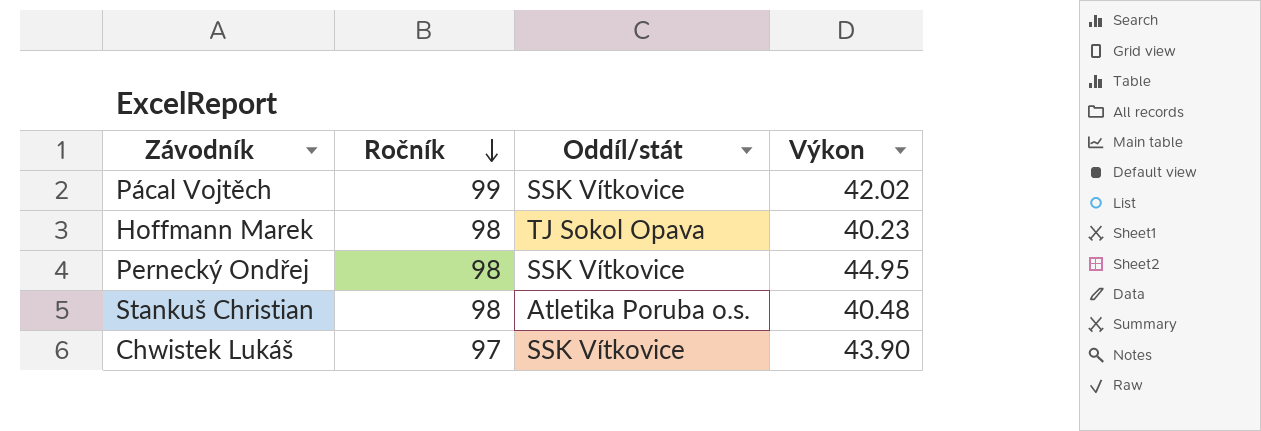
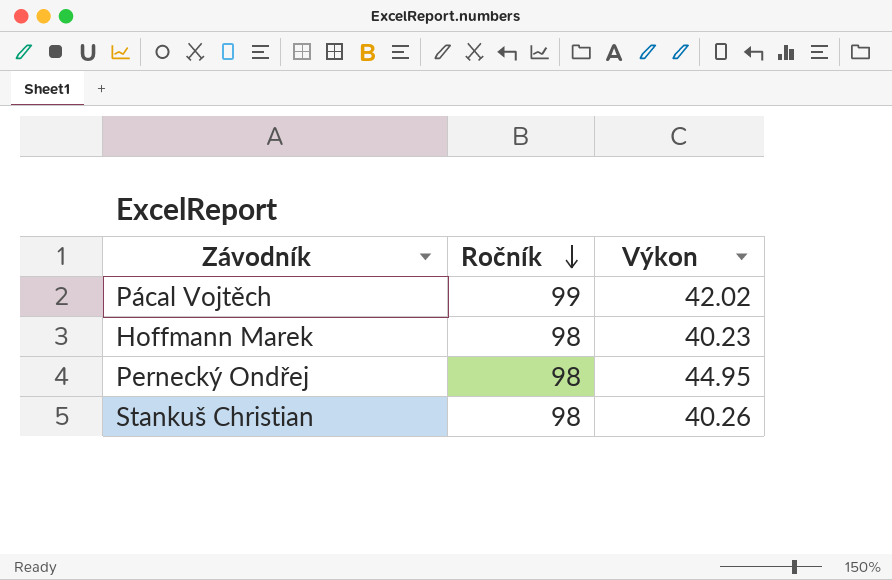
column Oddíl/stát | position: 3 -> none
row Chwistek Lukáš: 97 | SSK Vítkovice | 43.90 -> none
Stankuš Christian | Výkon: 40.48 -> 40.26

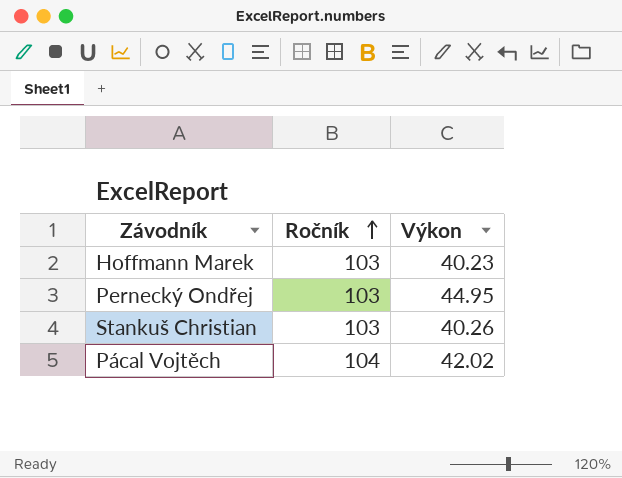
row order: Ročník descending -> Ročník ascending
Hoffmann Marek | Ročník: 98 -> 103
Pernecký Ondřej | Ročník: 98 -> 103
Stankuš Christian | Ročník: 98 -> 103
Pácal Vojtěch | Ročník: 99 -> 104

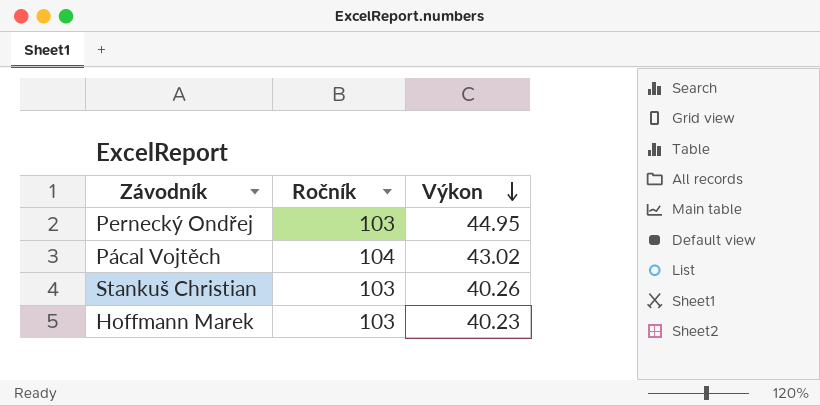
row order: Ročník ascending -> Výkon descending
Pácal Vojtěch | Výkon: 42.02 -> 43.02

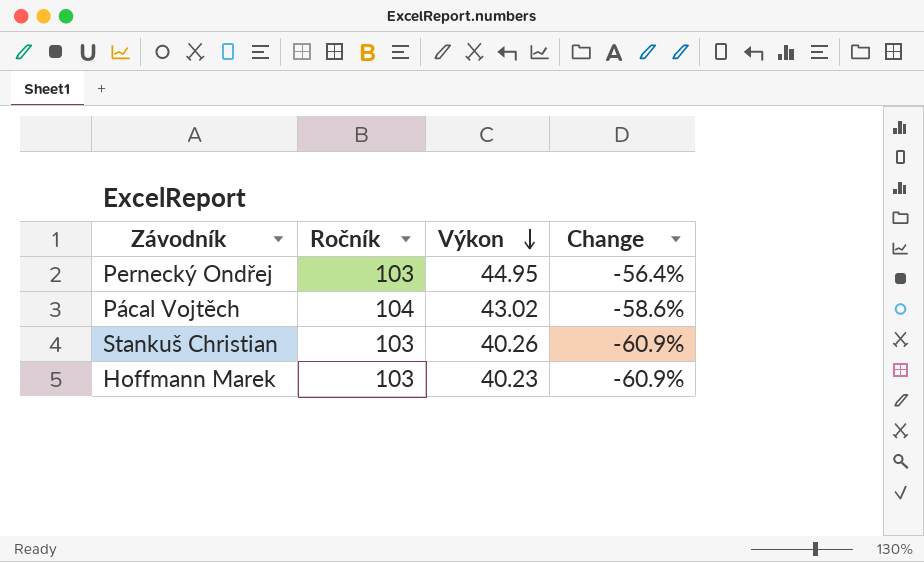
column Change | formula: none -> ([Výkon] - [Ročník]) / [Ročník]

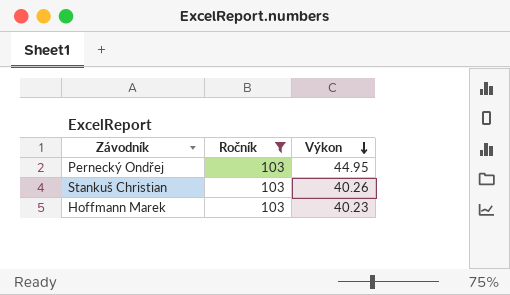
filter: none -> Ročník = 103
column Change | formula: ([Výkon] - [Ročník]) / [Ročník] -> none

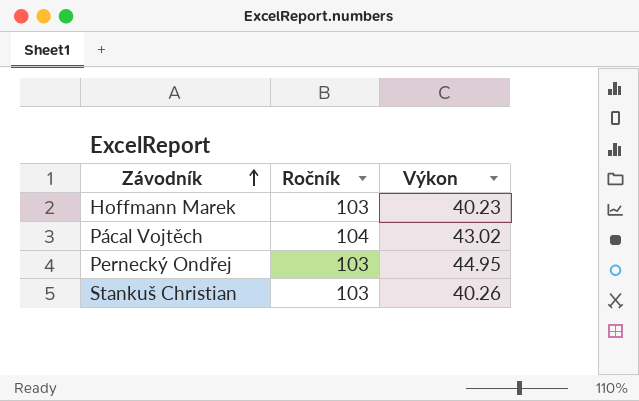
filter: Ročník = 103 -> none
row order: Výkon descending -> Závodník ascending

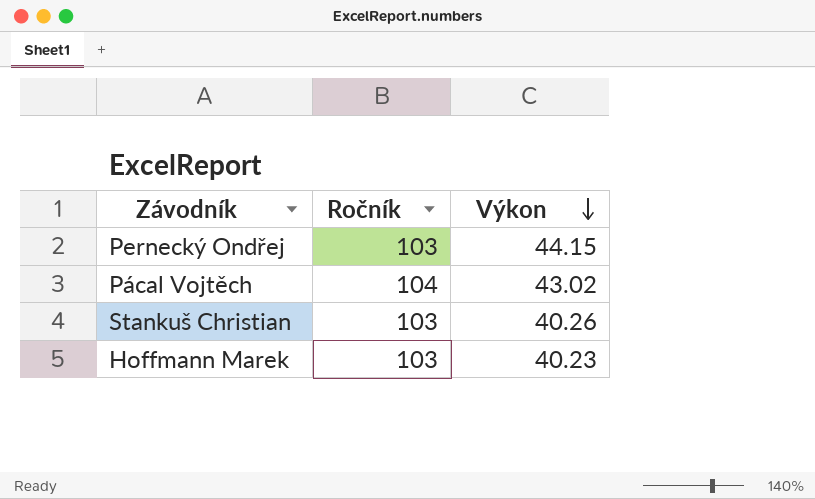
row order: Závodník ascending -> Výkon descending
Pernecký Ondřej | Výkon: 44.95 -> 44.15

